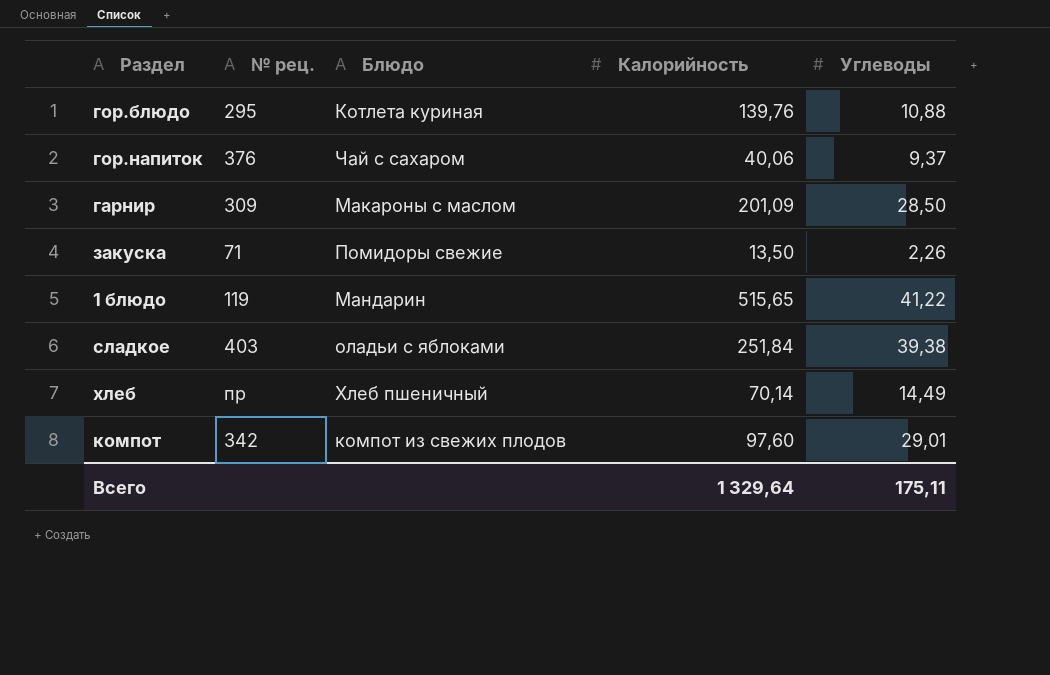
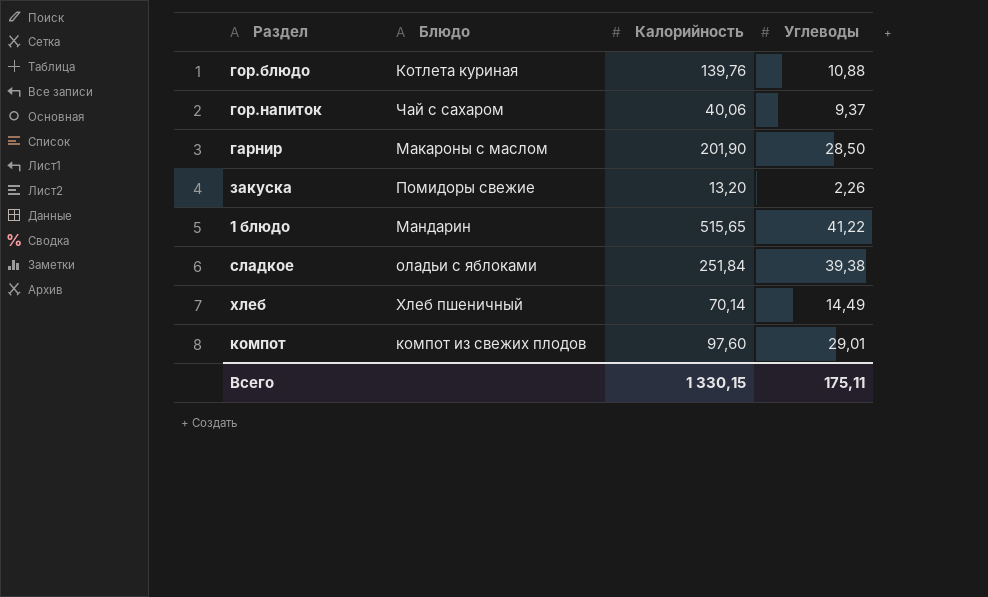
column № рец. | position: 2 -> none
гарнир | Калорийность: 201,09 -> 201,90
закуска | Калорийность: 13,50 -> 13,20
Всего | Калорийность: 1 329,64 -> 1 330,15

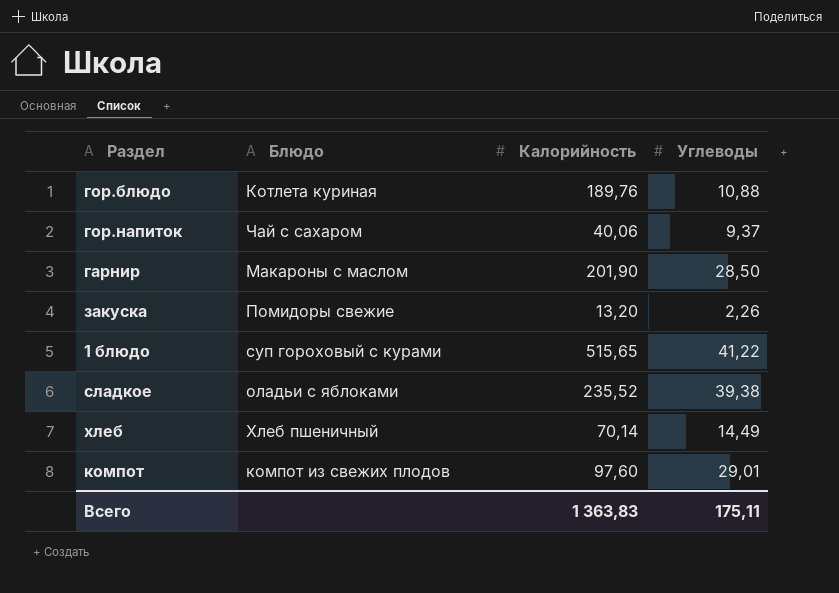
гор.блюдо | Калорийность: 139,76 -> 189,76
1 блюдо | Блюдо: Мандарин -> суп гороховый с курами
сладкое | Калорийность: 251,84 -> 235,52
Всего | Калорийность: 1 330,15 -> 1 363,83

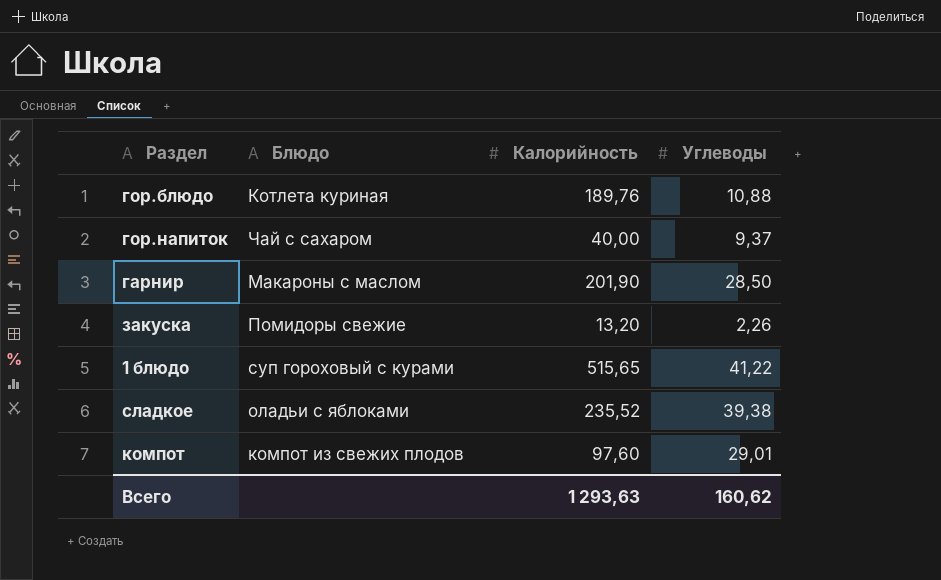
row хлеб: Хлеб пшеничный | 70,14 | 14,49 -> none
гор.напиток | Калорийность: 40,06 -> 40,00
Всего | Калорийность: 1 363,83 -> 1 293,63
Всего | Углеводы: 175,11 -> 160,62

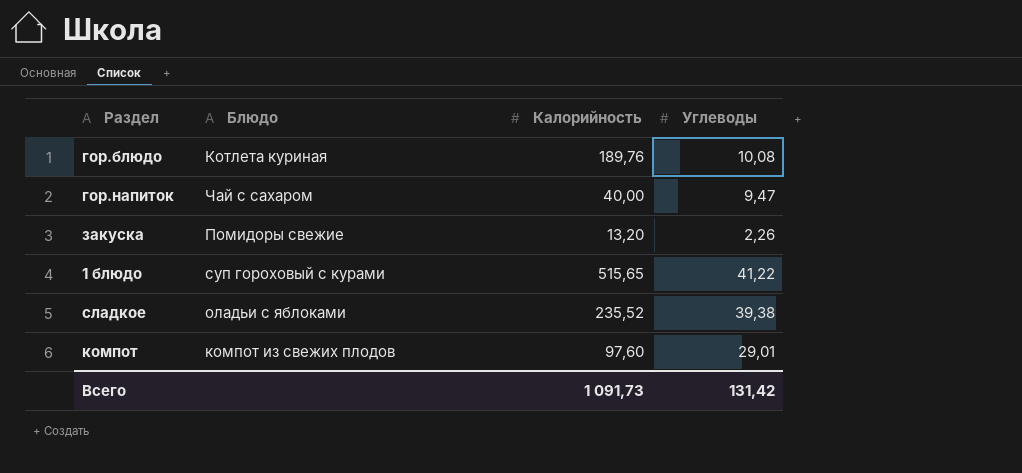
row гарнир: Макароны с маслом | 201,90 | 28,50 -> none
гор.блюдо | Углеводы: 10,88 -> 10,08
гор.напиток | Углеводы: 9,37 -> 9,47
Всего | Калорийность: 1 293,63 -> 1 091,73
Всего | Углеводы: 160,62 -> 131,42

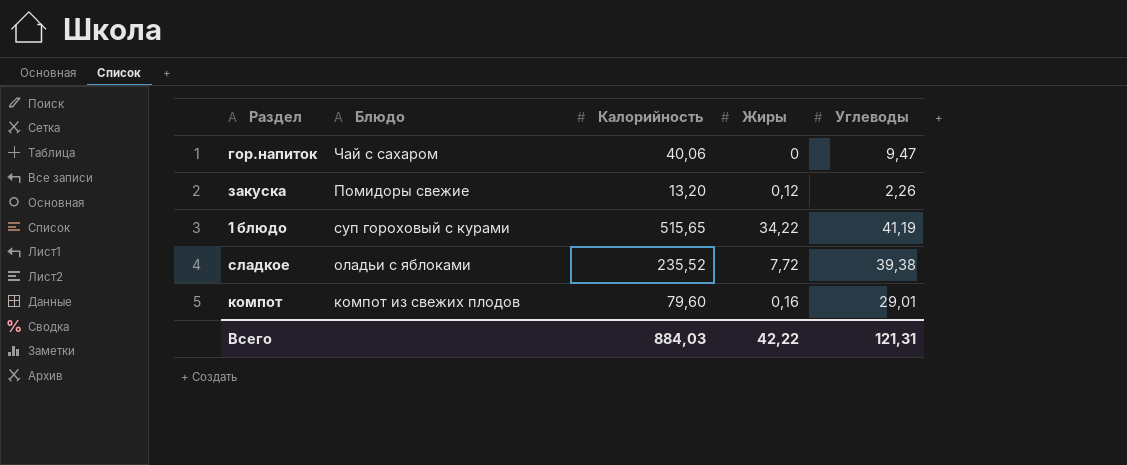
column Жиры | position: none -> 4
row гор.блюдо: Котлета куриная | 189,76 | 10,08 -> none
гор.напиток | Калорийность: 40,00 -> 40,06
1 блюдо | Углеводы: 41,22 -> 41,19
компот | Калорийность: 97,60 -> 79,60
Всего | Калорийность: 1 091,73 -> 884,03
Всего | Углеводы: 131,42 -> 121,31

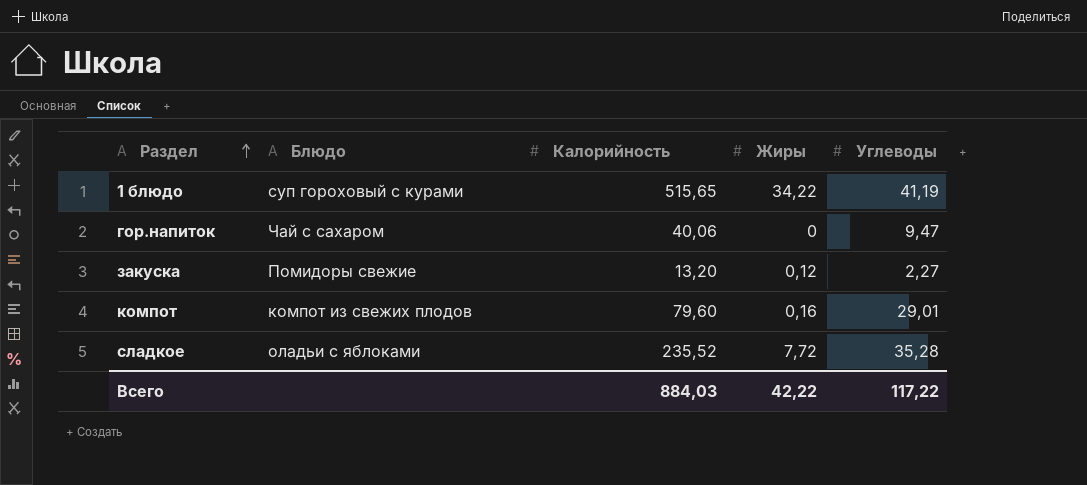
row order: none -> Раздел ascending
закуска | Углеводы: 2,26 -> 2,27
сладкое | Углеводы: 39,38 -> 35,28
Всего | Углеводы: 121,31 -> 117,22

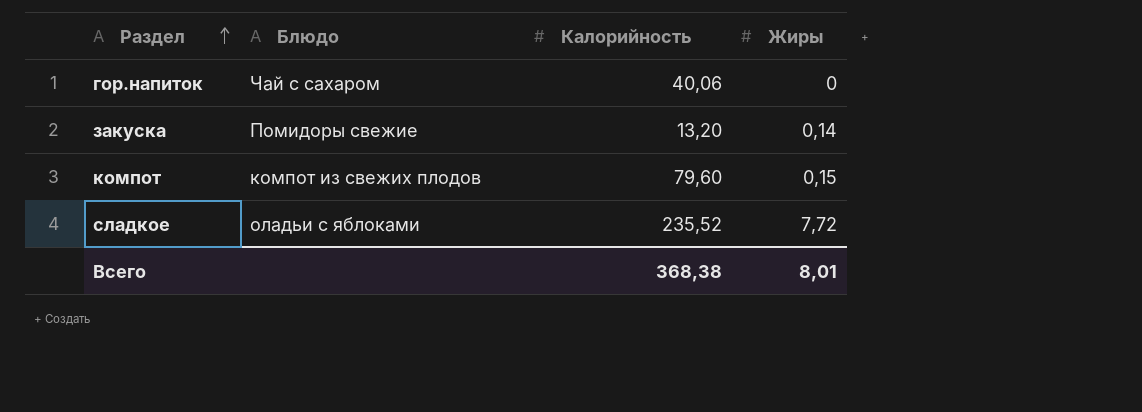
column Углеводы | position: 5 -> none
row 1 блюдо: суп гороховый с курами | 515,65 | 34,22 | 41,19 -> none
закуска | Жиры: 0,12 -> 0,14
компот | Жиры: 0,16 -> 0,15
Всего | Калорийность: 884,03 -> 368,38
Всего | Жиры: 42,22 -> 8,01

